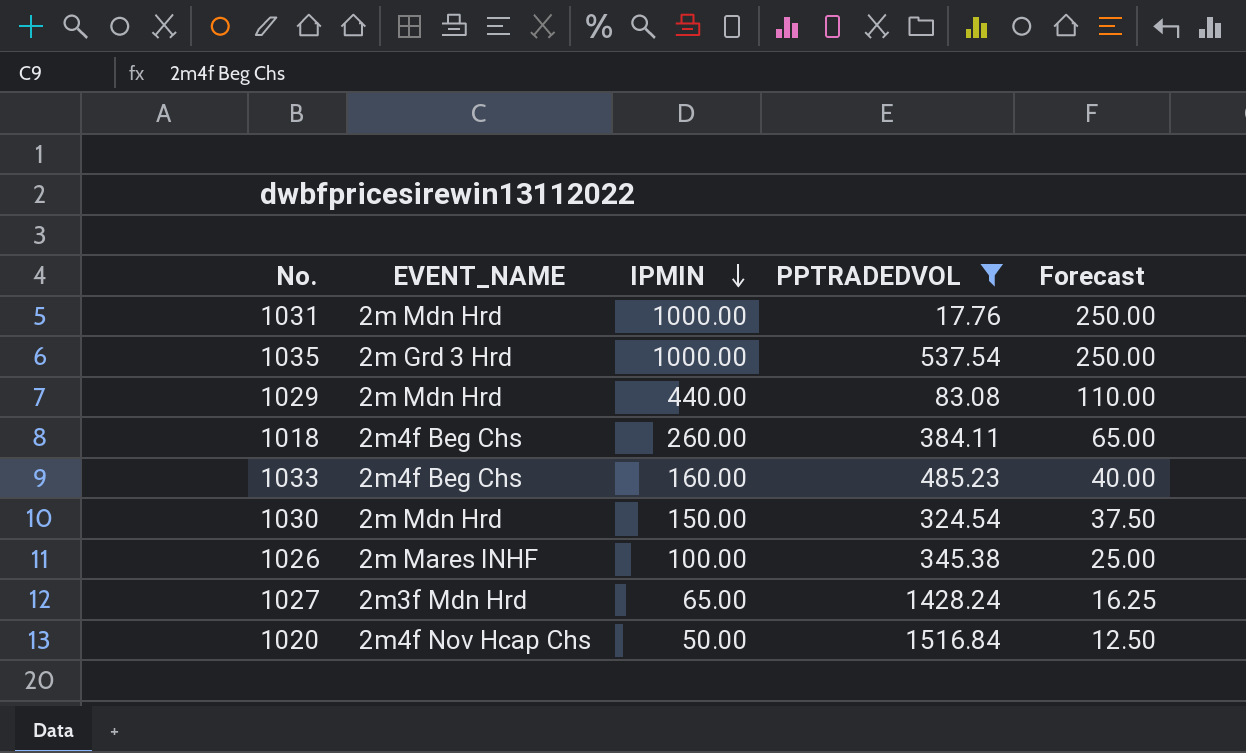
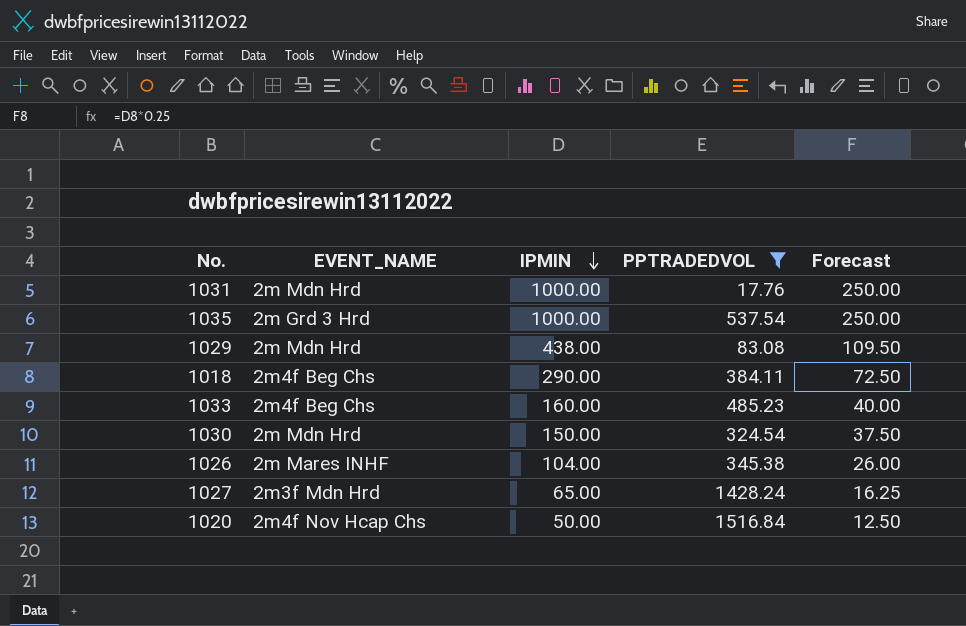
1029 | IPMIN: 440.00 -> 438.00
1029 | Forecast: 110.00 -> 109.50
1018 | IPMIN: 260.00 -> 290.00
1018 | Forecast: 65.00 -> 72.50
1026 | IPMIN: 100.00 -> 104.00
1026 | Forecast: 25.00 -> 26.00

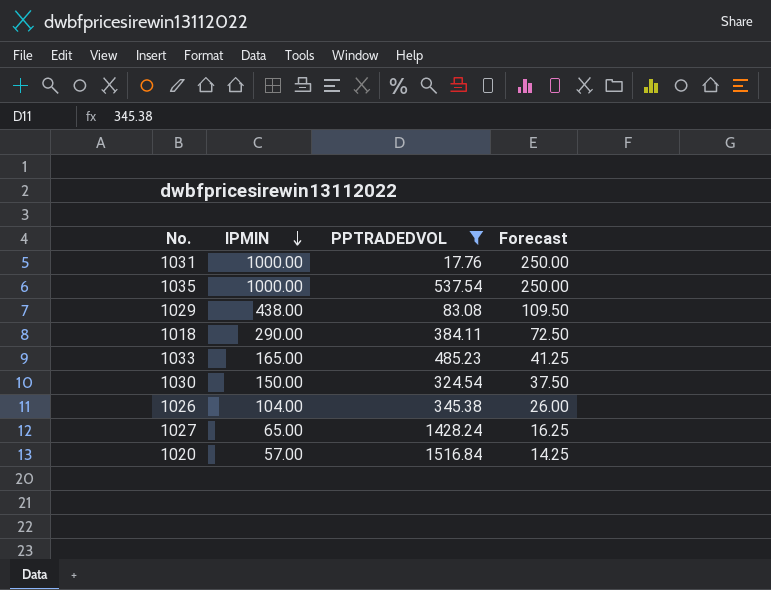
column EVENT_NAME | position: 2 -> none
1033 | IPMIN: 160.00 -> 165.00
1033 | Forecast: 40.00 -> 41.25
1020 | IPMIN: 50.00 -> 57.00
1020 | Forecast: 12.50 -> 14.25

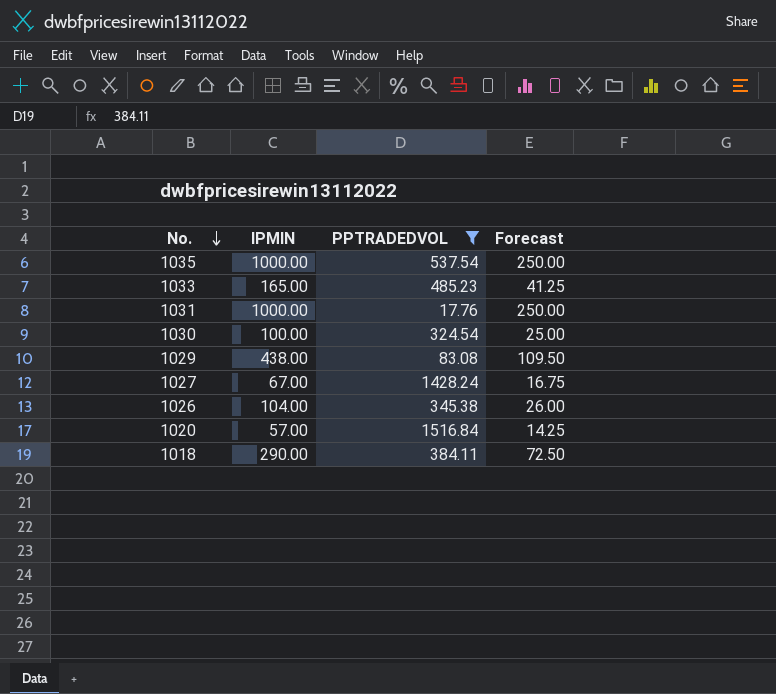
row order: IPMIN descending -> No. descending
1030 | IPMIN: 150.00 -> 100.00
1030 | Forecast: 37.50 -> 25.00
1027 | IPMIN: 65.00 -> 67.00
1027 | Forecast: 16.25 -> 16.75

